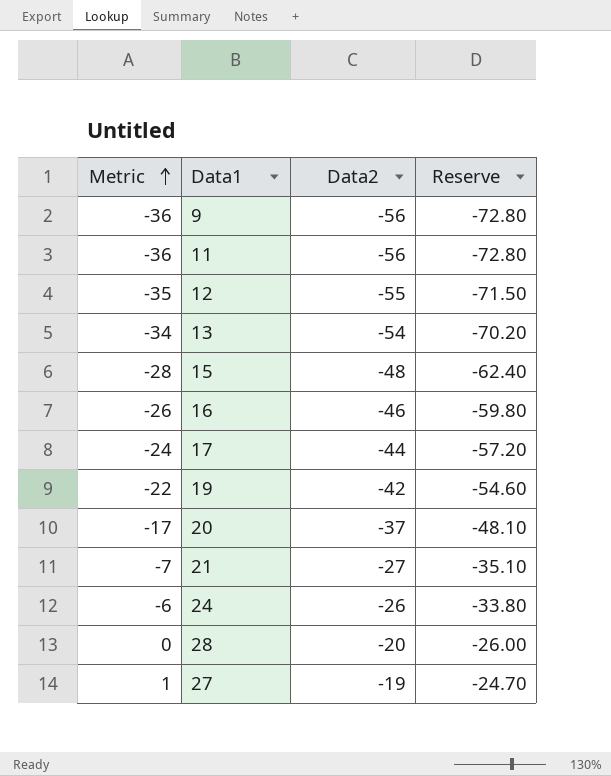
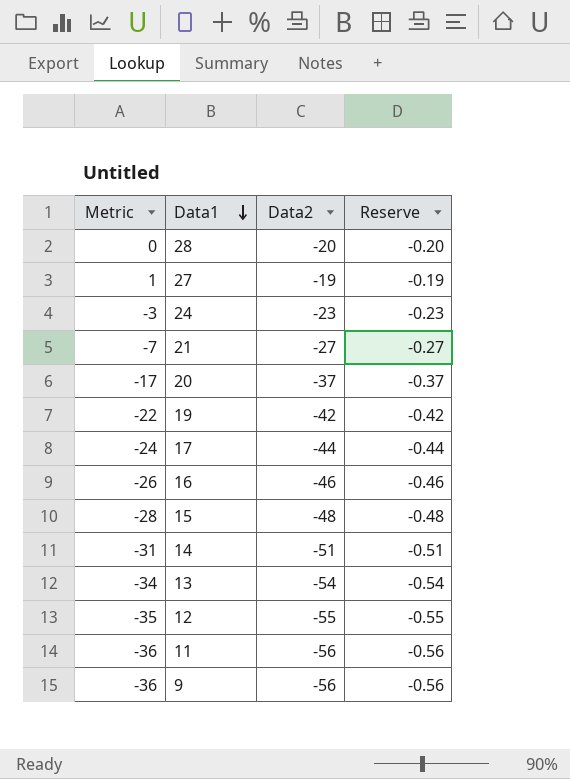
row order: Metric ascending -> Data1 descending
column Reserve | formula: [Data2] * 1.3 -> [Data2] * 0.01
24 | Metric: -6 -> -3
24 | Data2: -26 -> -23
row 14: none -> -31 | -51 | -0.51

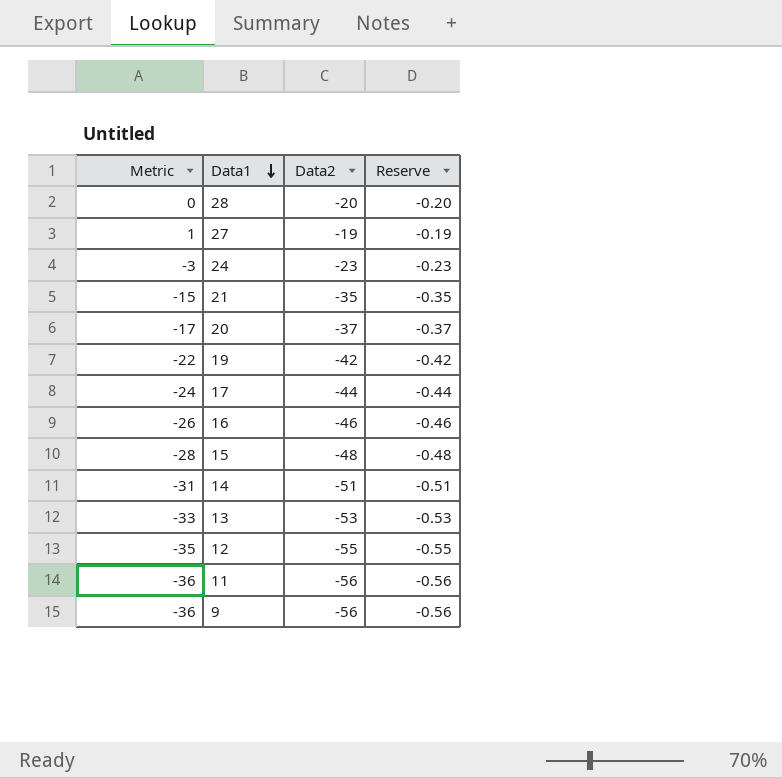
21 | Metric: -7 -> -15
21 | Data2: -27 -> -35
21 | Reserve: -0.27 -> -0.35
13 | Metric: -34 -> -33
13 | Data2: -54 -> -53
13 | Reserve: -0.54 -> -0.53

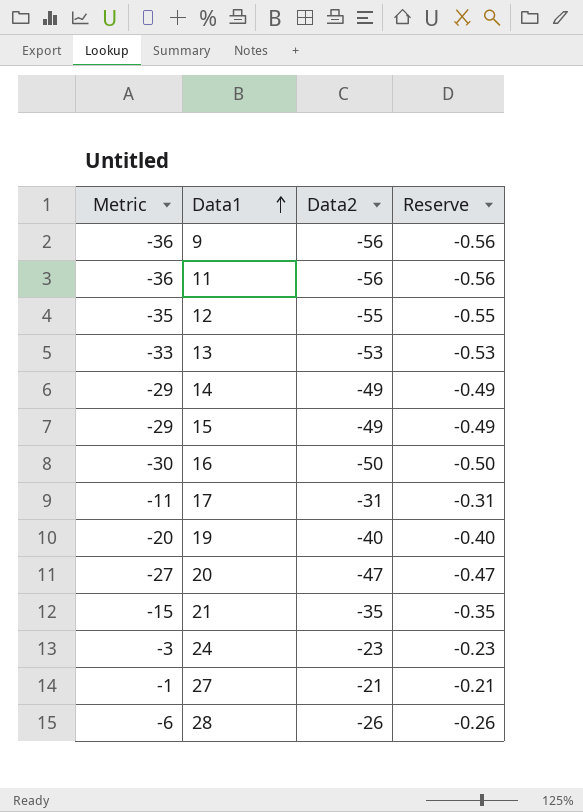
row order: Data1 descending -> Data1 ascending
14 | Metric: -31 -> -29
14 | Data2: -51 -> -49
14 | Reserve: -0.51 -> -0.49
15 | Metric: -28 -> -29
15 | Data2: -48 -> -49
15 | Reserve: -0.48 -> -0.49
16 | Metric: -26 -> -30
16 | Data2: -46 -> -50
16 | Reserve: -0.46 -> -0.50
17 | Metric: -24 -> -11
17 | Data2: -44 -> -31
17 | Reserve: -0.44 -> -0.31
19 | Metric: -22 -> -20
19 | Data2: -42 -> -40
19 | Reserve: -0.42 -> -0.40
20 | Metric: -17 -> -27
20 | Data2: -37 -> -47
20 | Reserve: -0.37 -> -0.47
27 | Metric: 1 -> -1
27 | Data2: -19 -> -21
27 | Reserve: -0.19 -> -0.21
28 | Metric: 0 -> -6
28 | Data2: -20 -> -26
28 | Reserve: -0.20 -> -0.26

